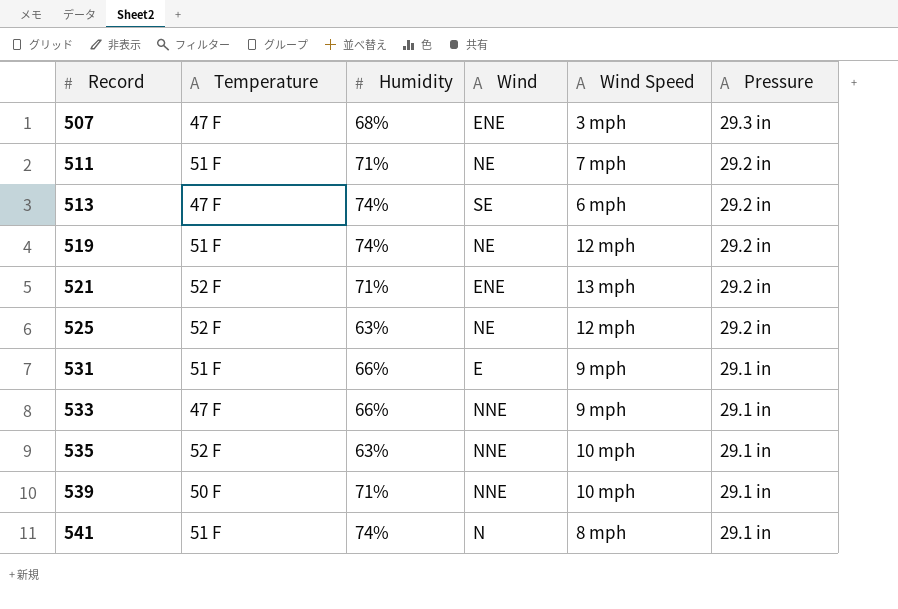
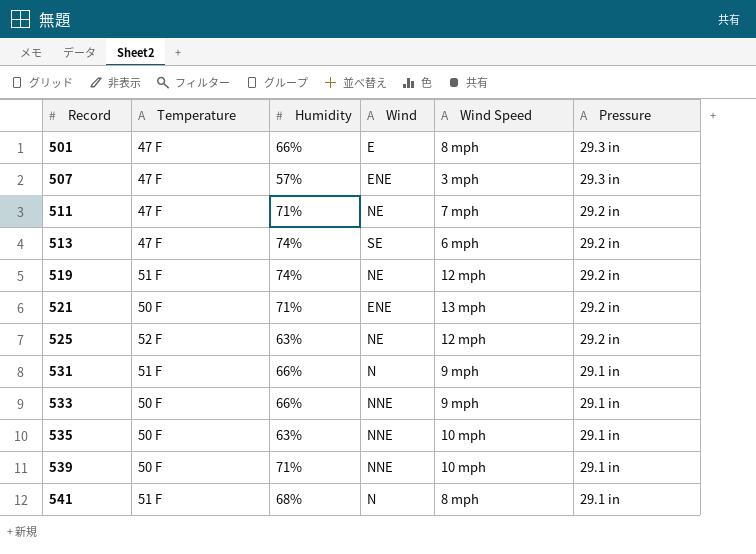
row 501: none -> 47 F | 66% | E | 8 mph | 29.3 in
507 | Humidity: 68% -> 57%
511 | Temperature: 51 F -> 47 F
521 | Temperature: 52 F -> 50 F
531 | Wind: E -> N
533 | Temperature: 47 F -> 50 F
535 | Temperature: 52 F -> 50 F
541 | Humidity: 74% -> 68%

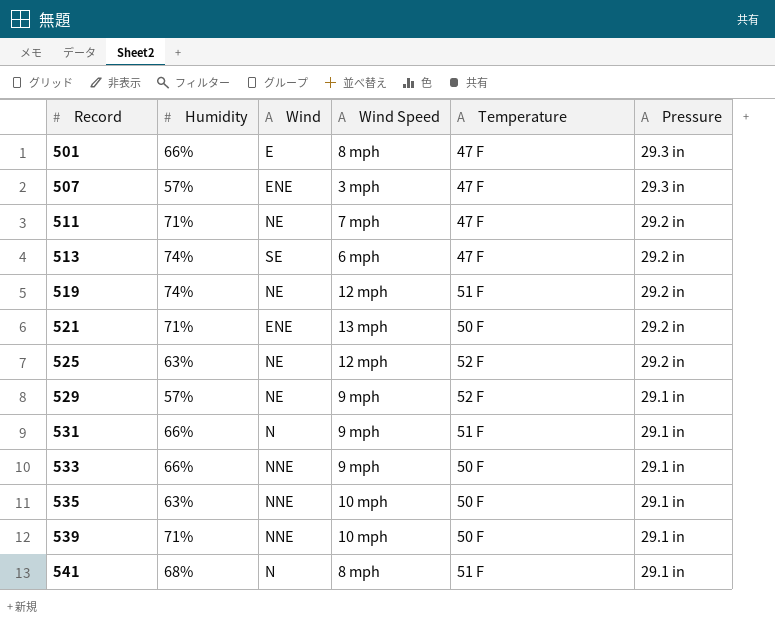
column Temperature | position: 2 -> 5
row 529: none -> 57% | NE | 9 mph | 52 F | 29.1 in

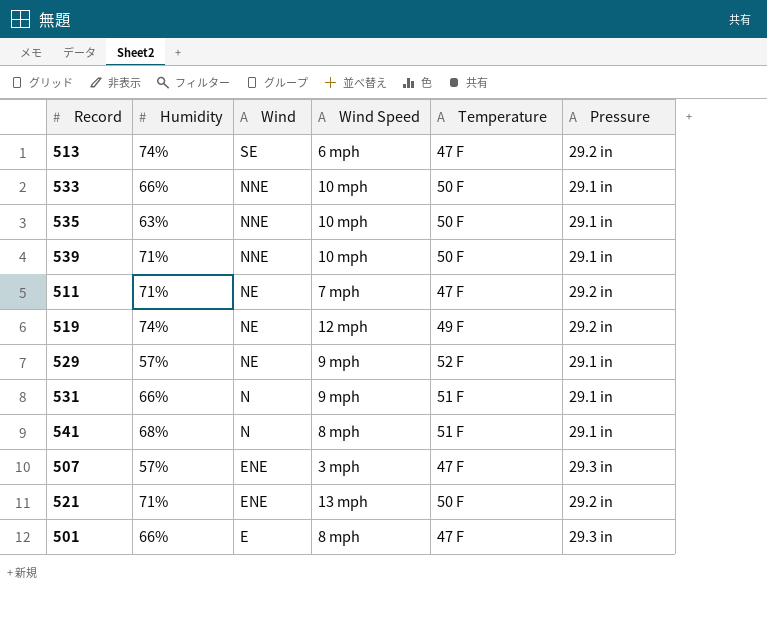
row order: Record ascending -> Wind descending
row 525: 63% | NE | 12 mph | 52 F | 29.2 in -> none
533 | Wind Speed: 9 mph -> 10 mph
519 | Temperature: 51 F -> 49 F

